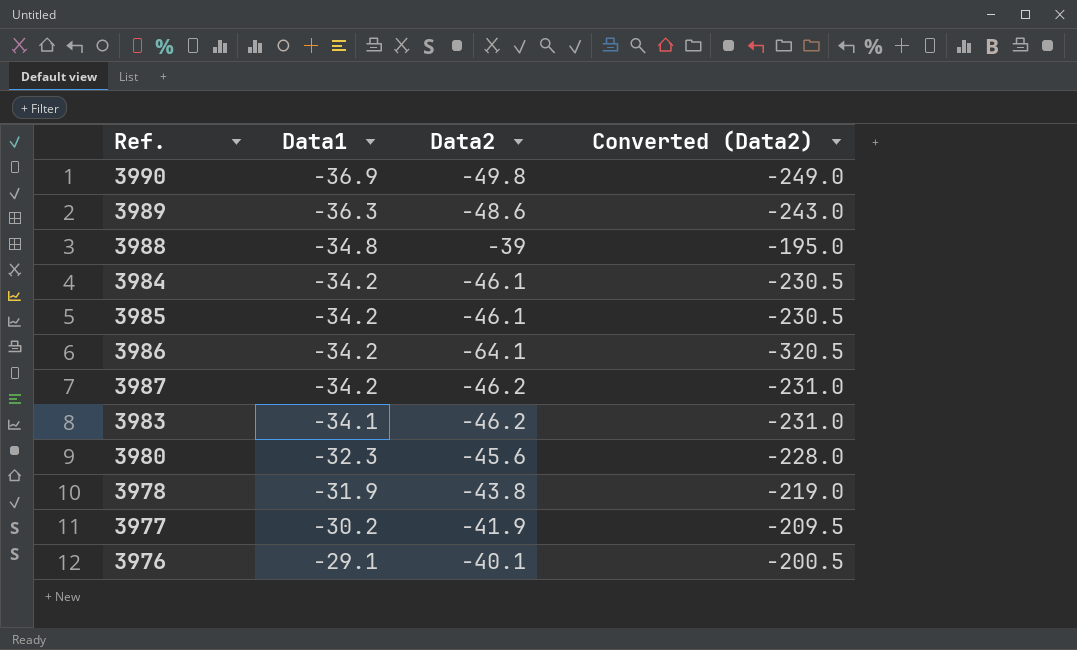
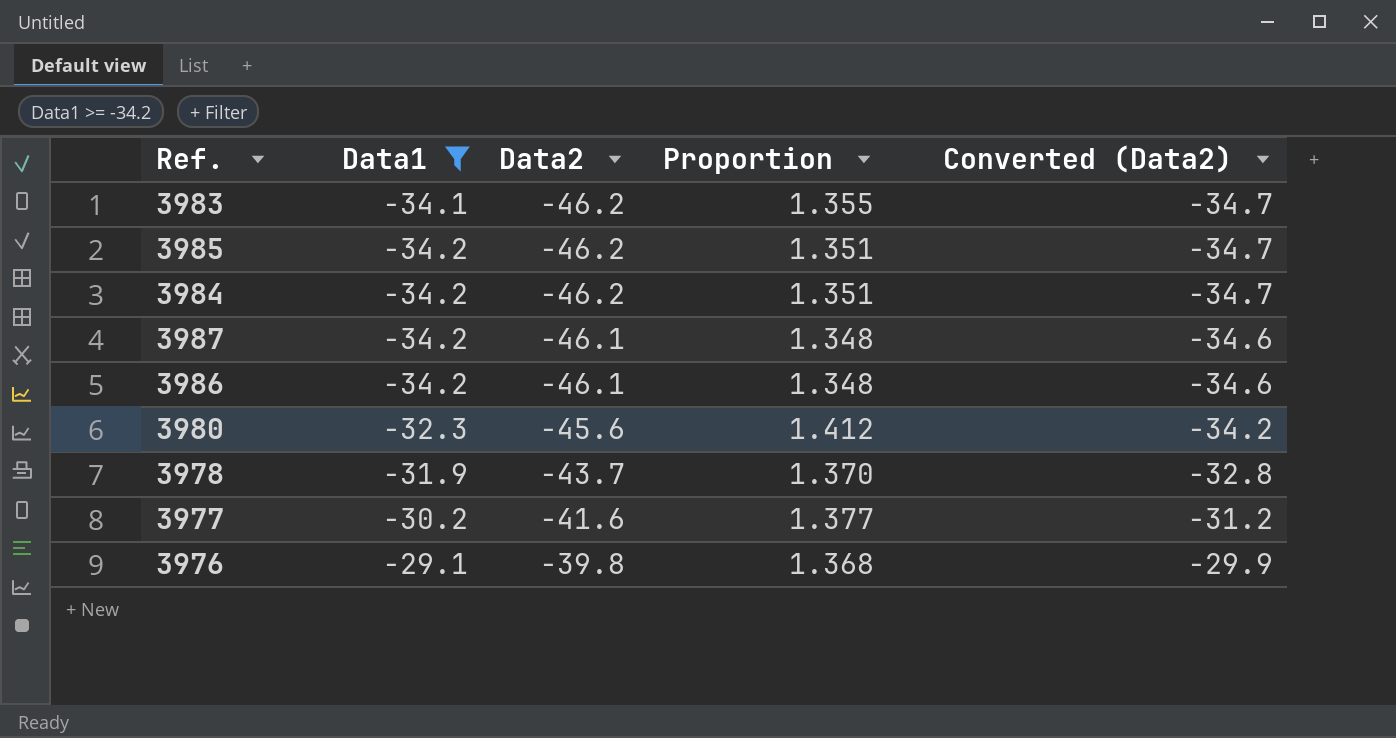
filter: none -> Data1 >= -34.2
row order: Data1 ascending -> Data2 ascending
column Proportion | formula: none -> [Data2] / [Data1]
column Converted (Data2) | formula: [Data2] * 5 -> [Data2] * 0.75
3985 | Data2: -46.1 -> -46.2
3984 | Data2: -46.1 -> -46.2
3987 | Data2: -46.2 -> -46.1
3986 | Data2: -64.1 -> -46.1
3978 | Data2: -43.8 -> -43.7
3977 | Data2: -41.9 -> -41.6
3976 | Data2: -40.1 -> -39.8

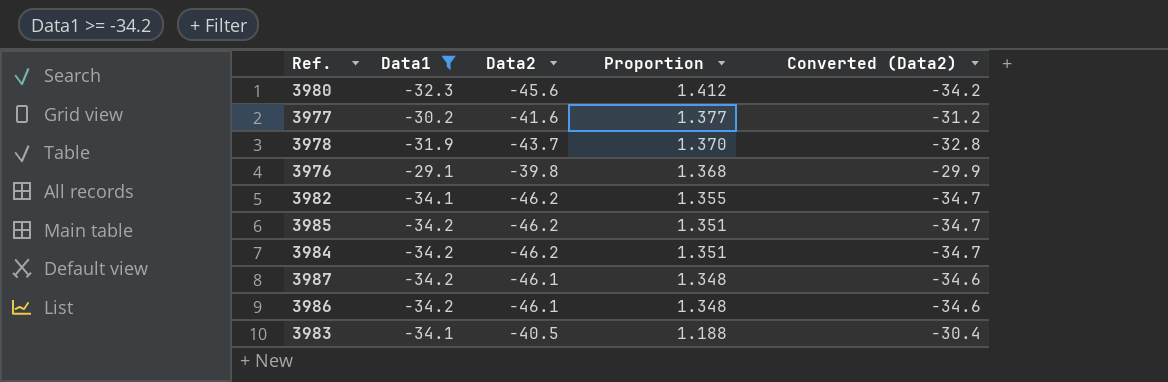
row order: Data2 ascending -> Proportion descending
row 3982: none -> -34.1 | -46.2 | 1.355 | -34.7
3983 | Data2: -46.2 -> -40.5
3983 | Proportion: 1.355 -> 1.188
3983 | Converted (Data2): -34.7 -> -30.4

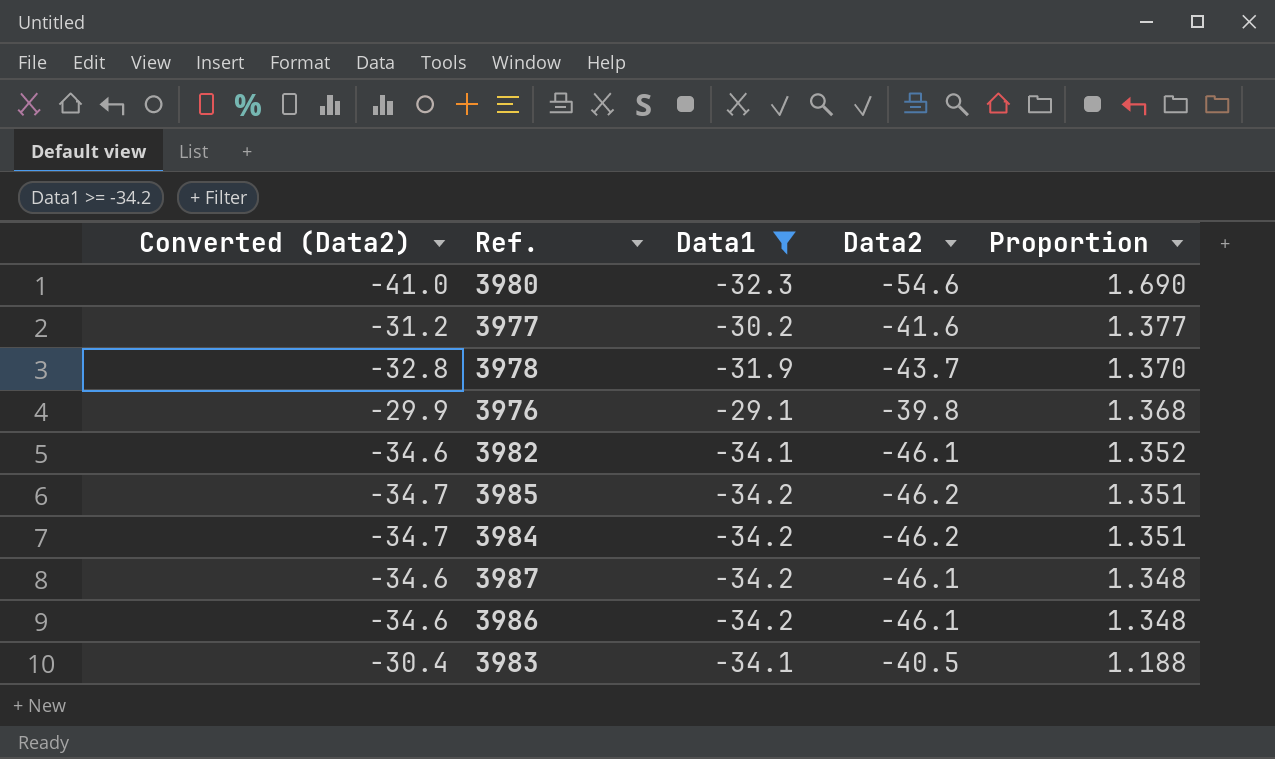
column Converted (Data2) | position: 5 -> 1
3980 | Converted (Data2): -34.2 -> -41.0
3980 | Data2: -45.6 -> -54.6
3980 | Proportion: 1.412 -> 1.690
3982 | Converted (Data2): -34.7 -> -34.6
3982 | Data2: -46.2 -> -46.1
3982 | Proportion: 1.355 -> 1.352

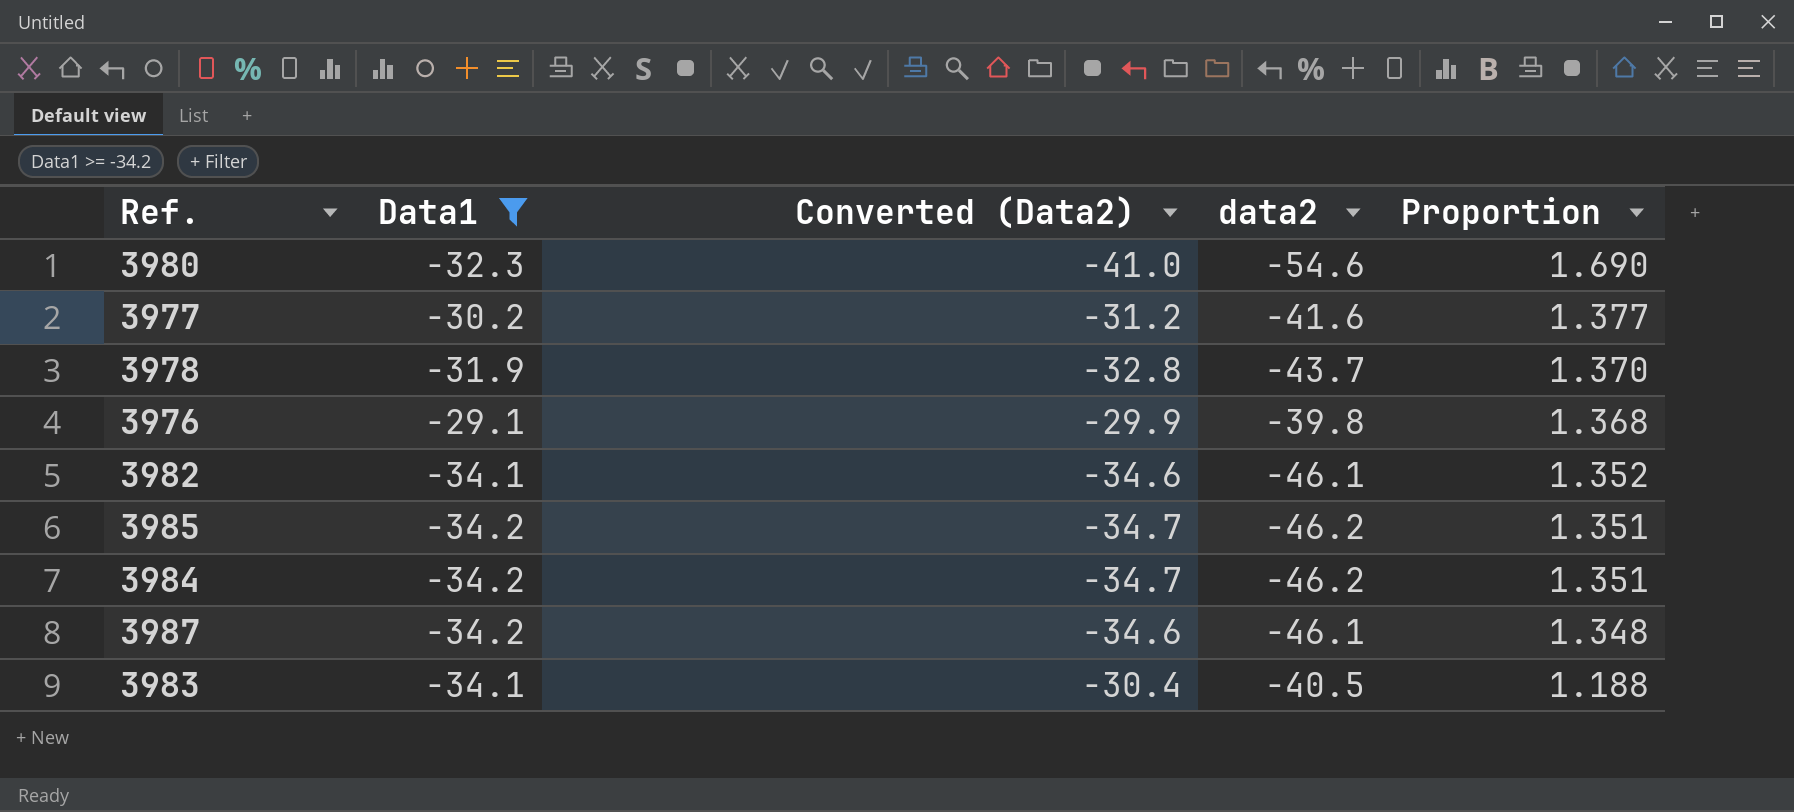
column Converted (Data2) | position: 1 -> 3
column name: Data2 -> data2
row 3986: -34.6 | -34.2 | -46.1 | 1.348 -> none

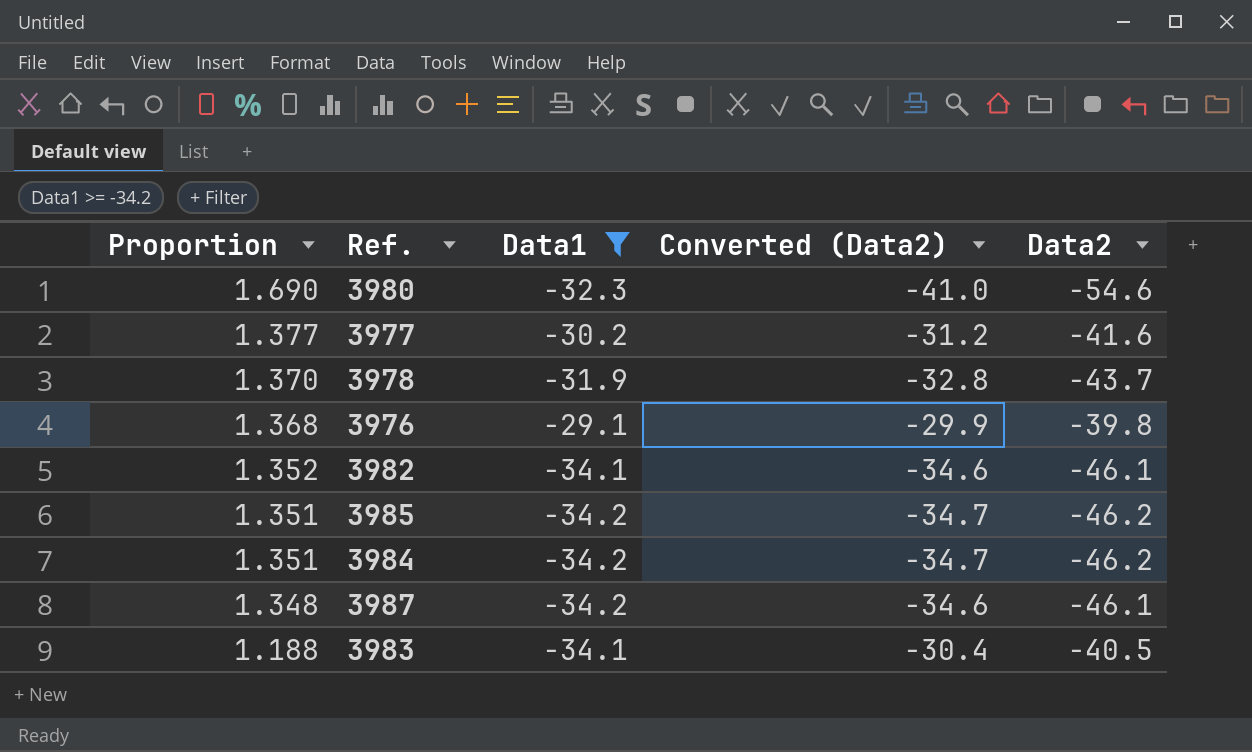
column Proportion | position: 5 -> 1
column name: data2 -> Data2

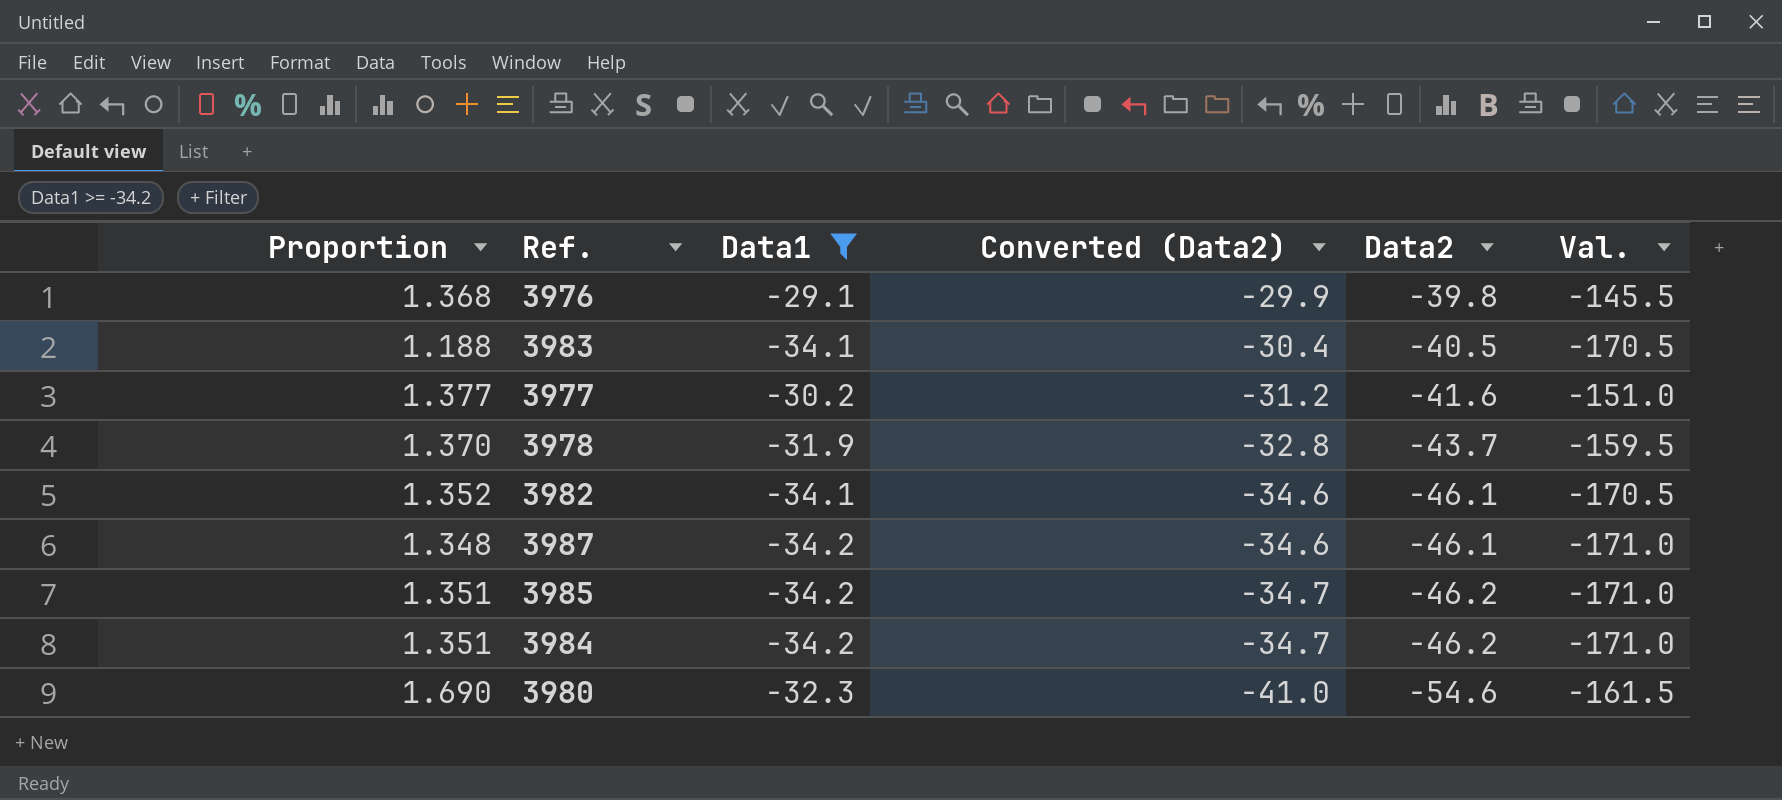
row order: Proportion descending -> Converted (Data2) descending
column Val. | formula: none -> [Data1] * 5

